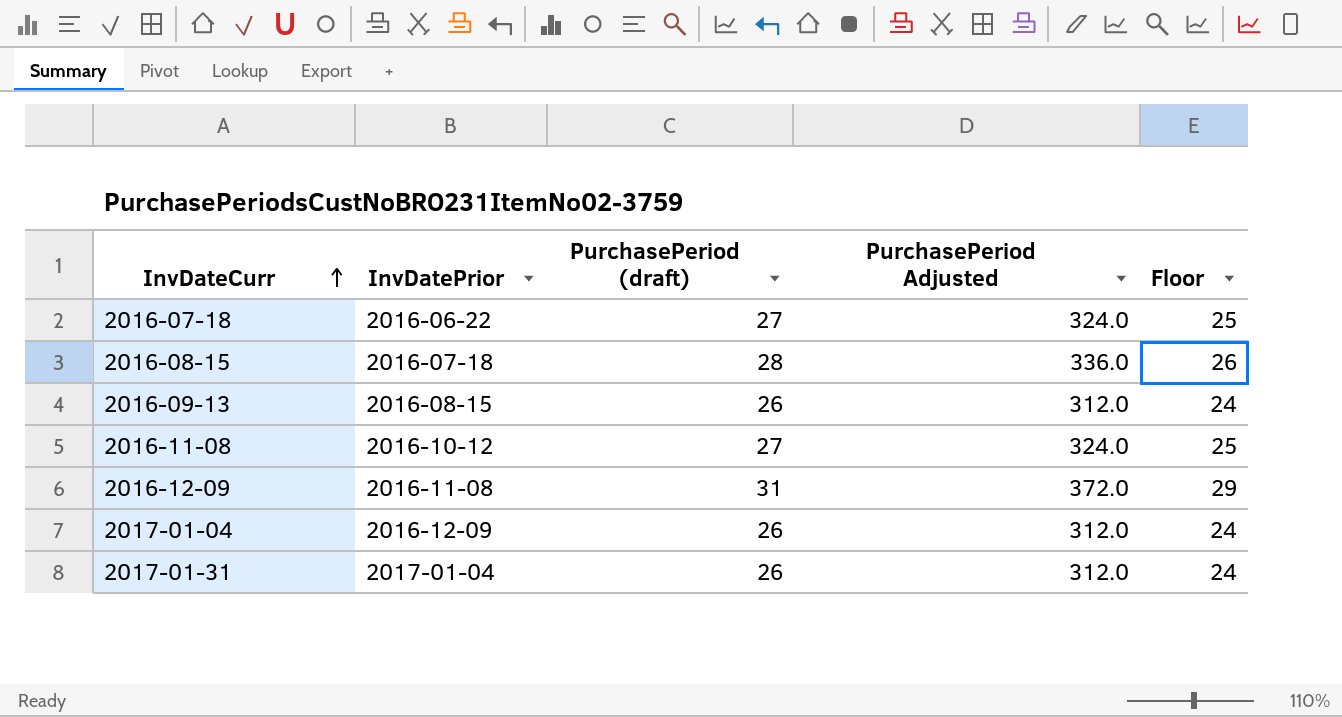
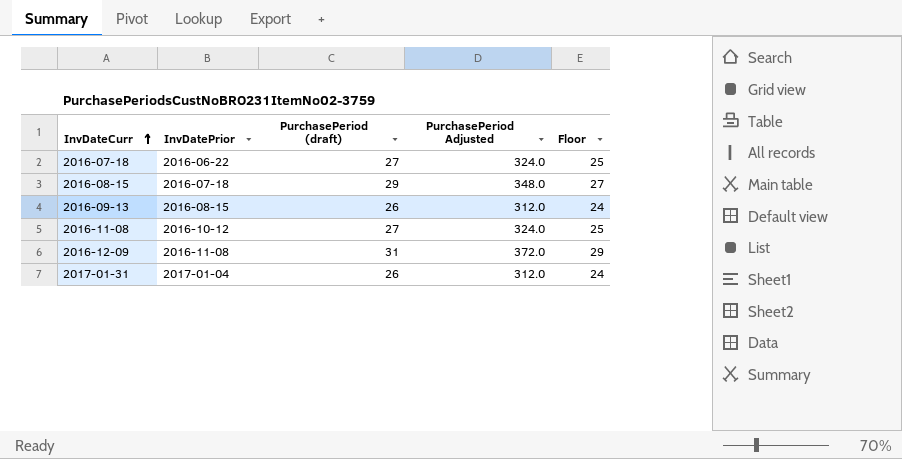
row 2017-01-04: 2016-12-09 | 26 | 312.0 | 24 -> none
2016-08-15 | PurchasePeriod (draft): 28 -> 29
2016-08-15 | PurchasePeriod Adjusted: 336.0 -> 348.0
2016-08-15 | Floor: 26 -> 27

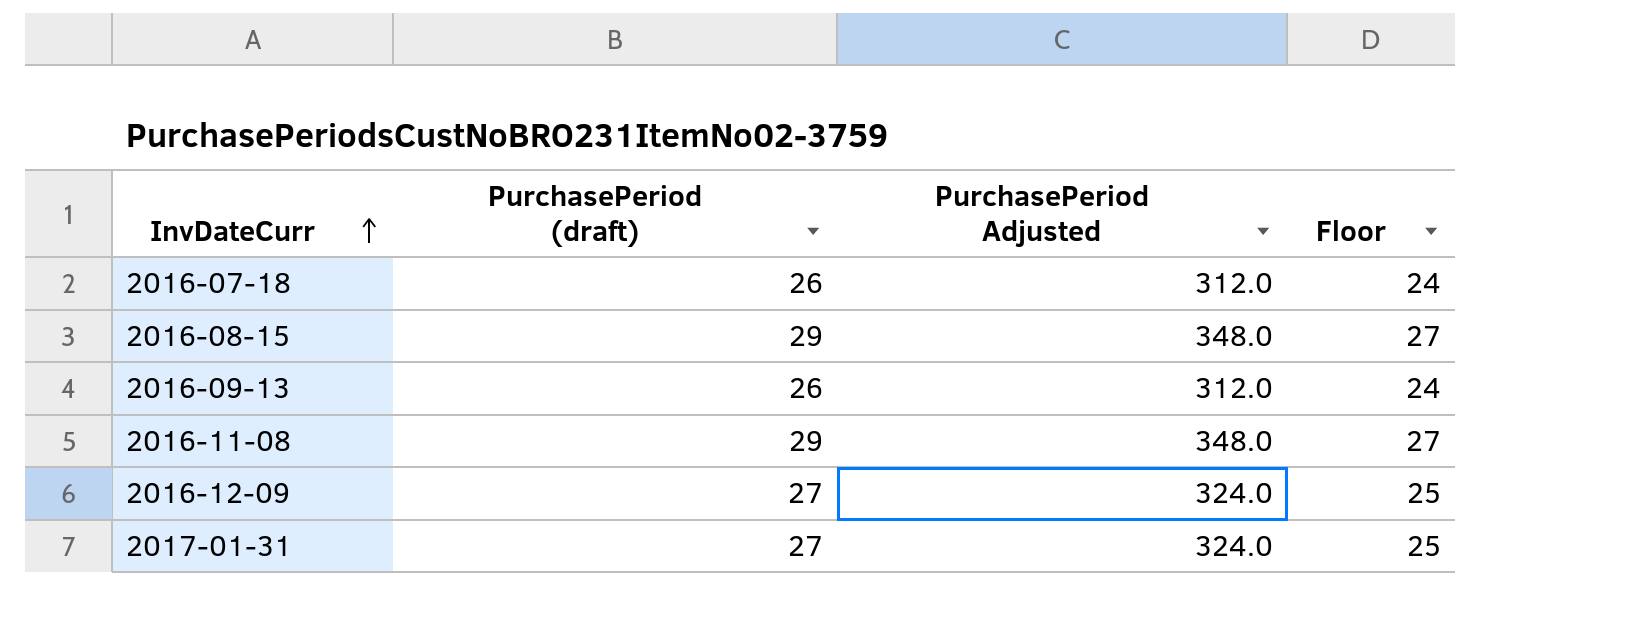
column InvDatePrior | position: 2 -> none
2016-07-18 | PurchasePeriod (draft): 27 -> 26
2016-07-18 | PurchasePeriod Adjusted: 324.0 -> 312.0
2016-07-18 | Floor: 25 -> 24
2016-11-08 | PurchasePeriod (draft): 27 -> 29
2016-11-08 | PurchasePeriod Adjusted: 324.0 -> 348.0
2016-11-08 | Floor: 25 -> 27
2016-12-09 | PurchasePeriod (draft): 31 -> 27
2016-12-09 | PurchasePeriod Adjusted: 372.0 -> 324.0
2016-12-09 | Floor: 29 -> 25
2017-01-31 | PurchasePeriod (draft): 26 -> 27
2017-01-31 | PurchasePeriod Adjusted: 312.0 -> 324.0
2017-01-31 | Floor: 24 -> 25

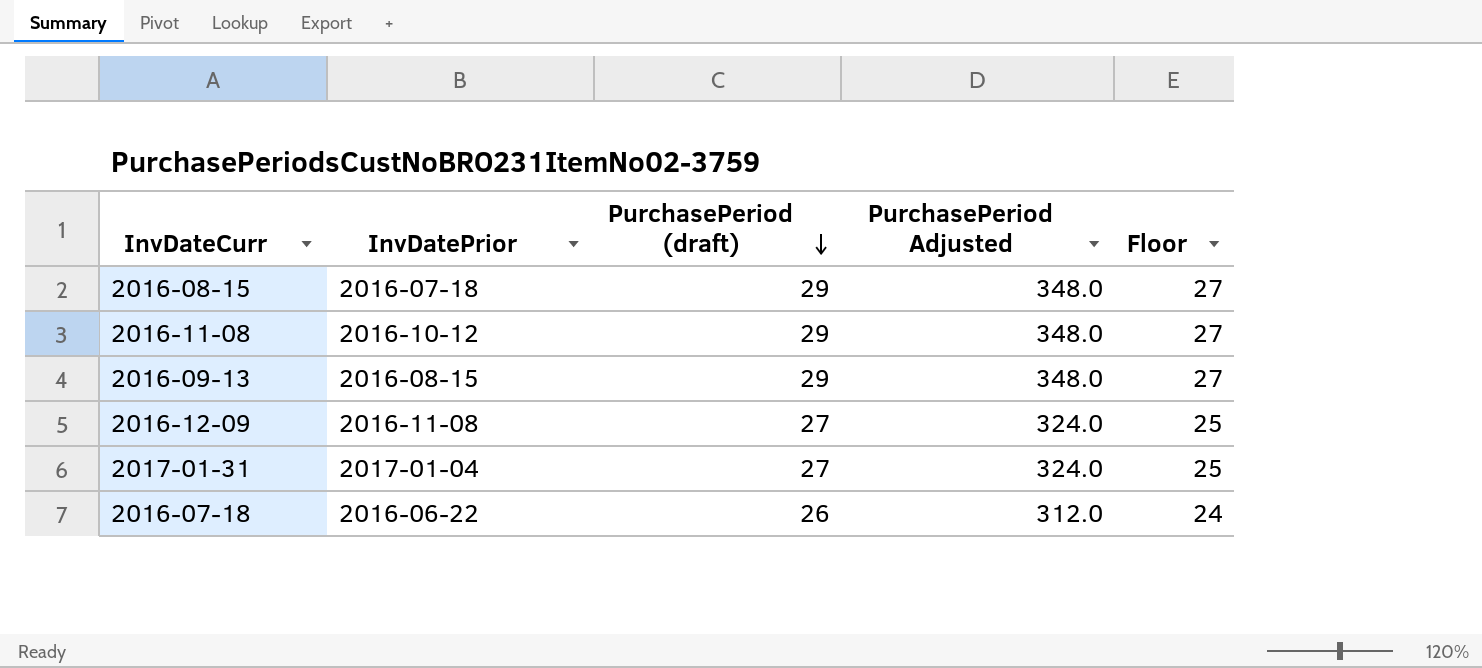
row order: InvDateCurr ascending -> PurchasePeriod (draft) descending
column InvDatePrior | position: none -> 2
2016-09-13 | PurchasePeriod (draft): 26 -> 29
2016-09-13 | PurchasePeriod Adjusted: 312.0 -> 348.0
2016-09-13 | Floor: 24 -> 27

